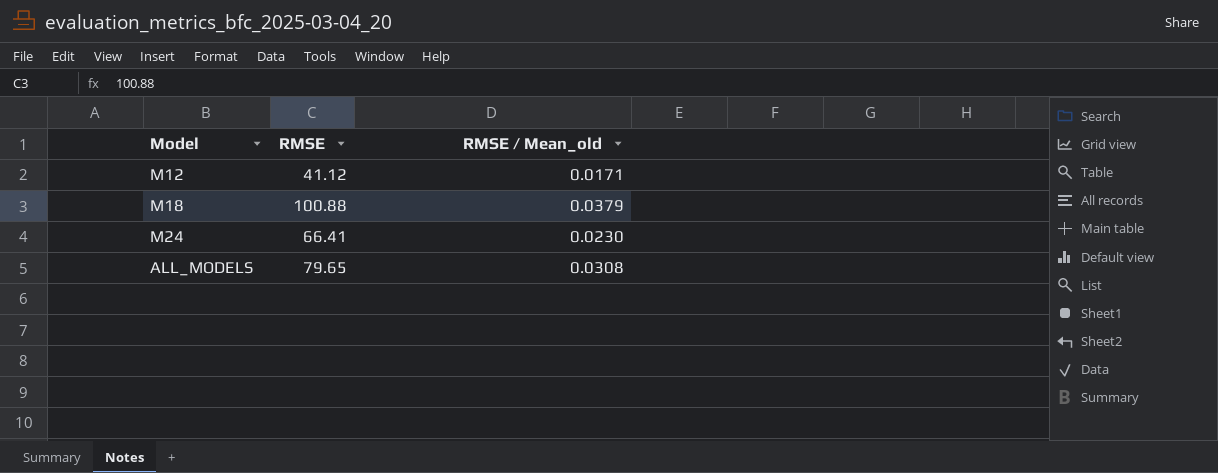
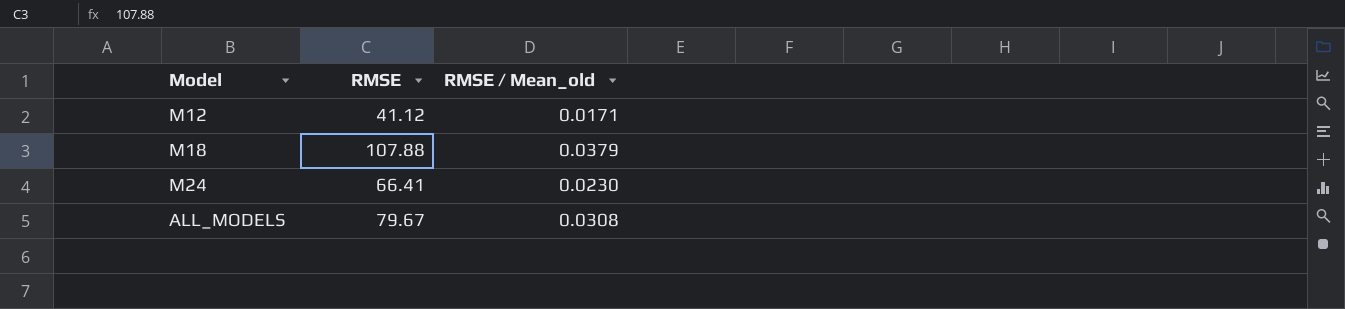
M18 | RMSE: 100.88 -> 107.88
ALL_MODELS | RMSE: 79.65 -> 79.67

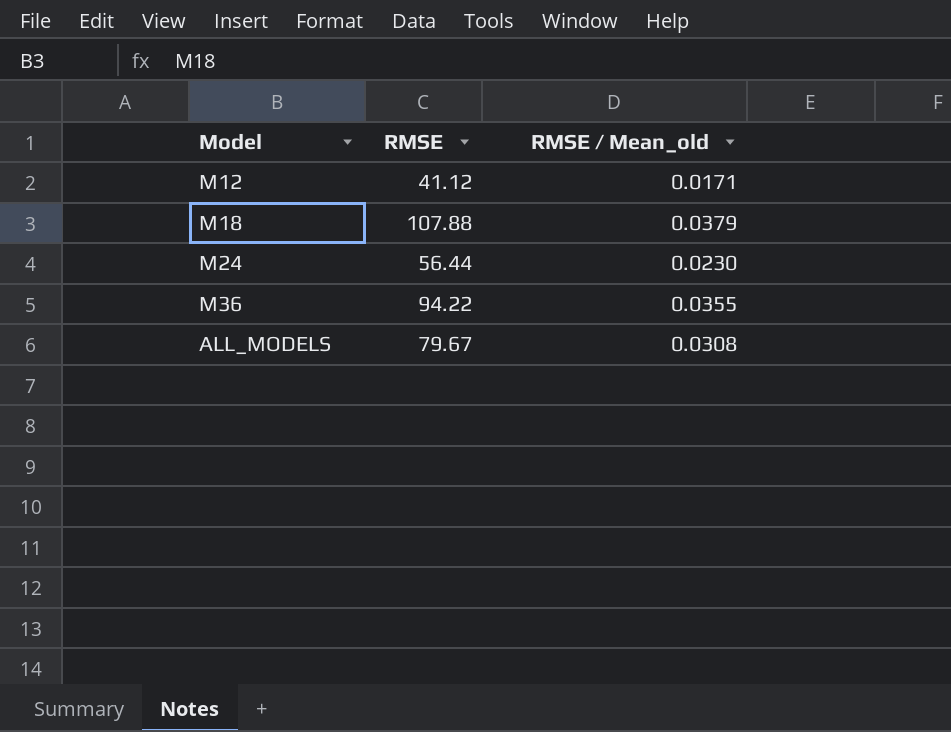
M24 | RMSE: 66.41 -> 56.44
row M36: none -> 94.22 | 0.0355

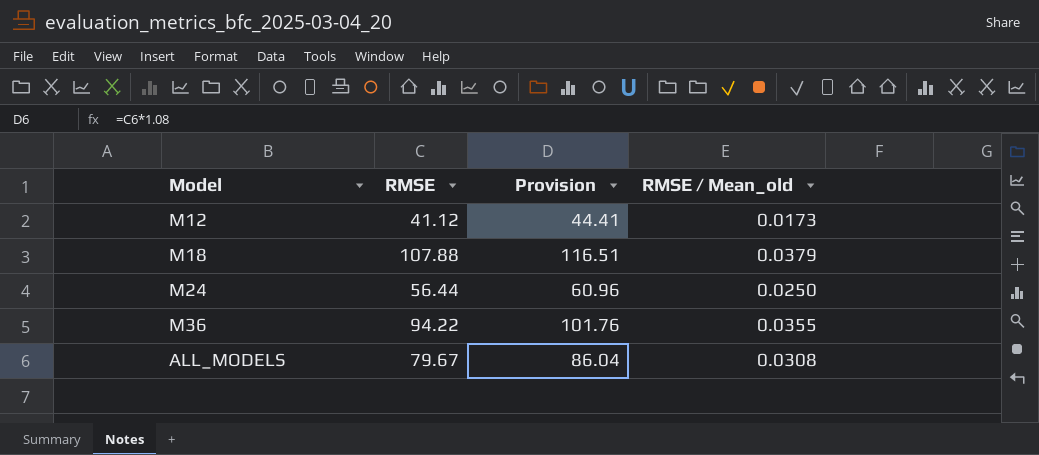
column Provision | formula: none -> [RMSE] * 1.08
M12 | RMSE / Mean_old: 0.0171 -> 0.0173
M24 | RMSE / Mean_old: 0.0230 -> 0.0250

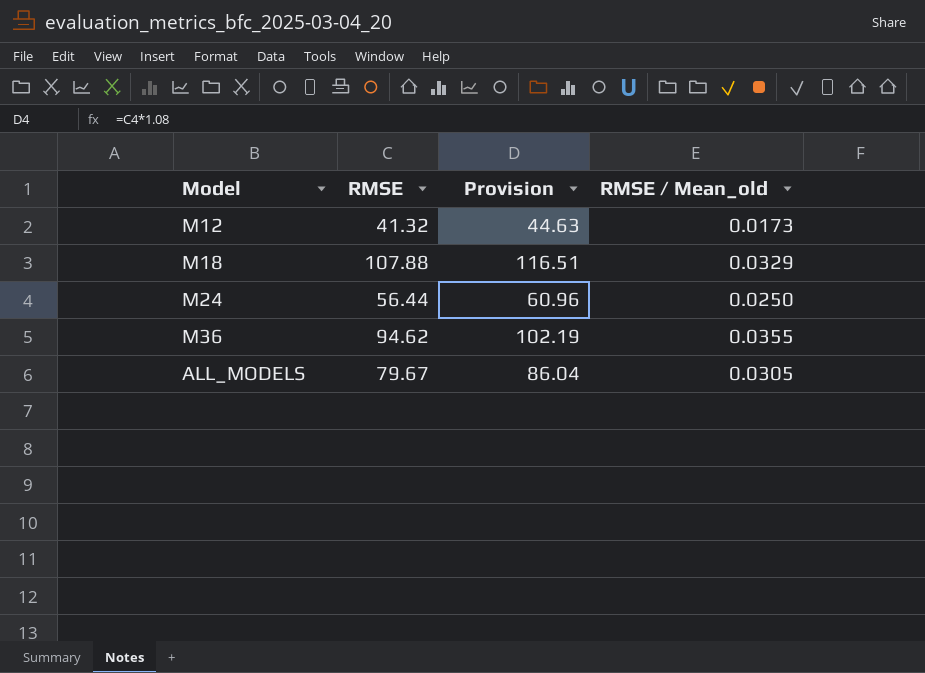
M12 | RMSE: 41.12 -> 41.32
M12 | Provision: 44.41 -> 44.63
M18 | RMSE / Mean_old: 0.0379 -> 0.0329
M36 | RMSE: 94.22 -> 94.62
M36 | Provision: 101.76 -> 102.19
ALL_MODELS | RMSE / Mean_old: 0.0308 -> 0.0305

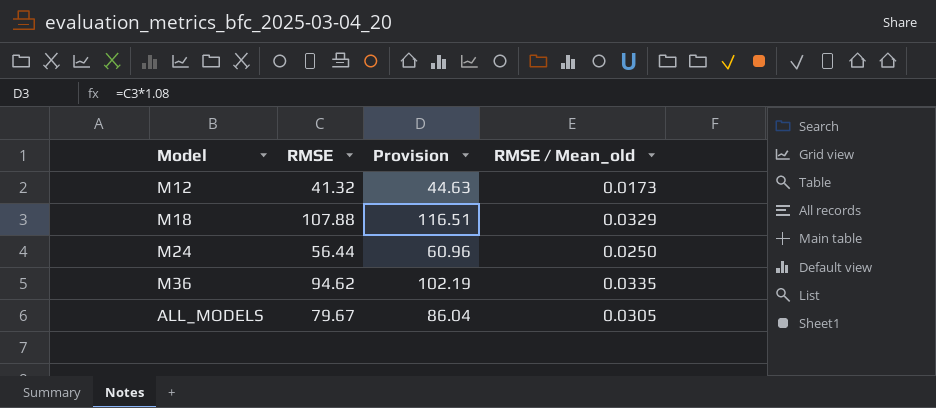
M36 | RMSE / Mean_old: 0.0355 -> 0.0335

